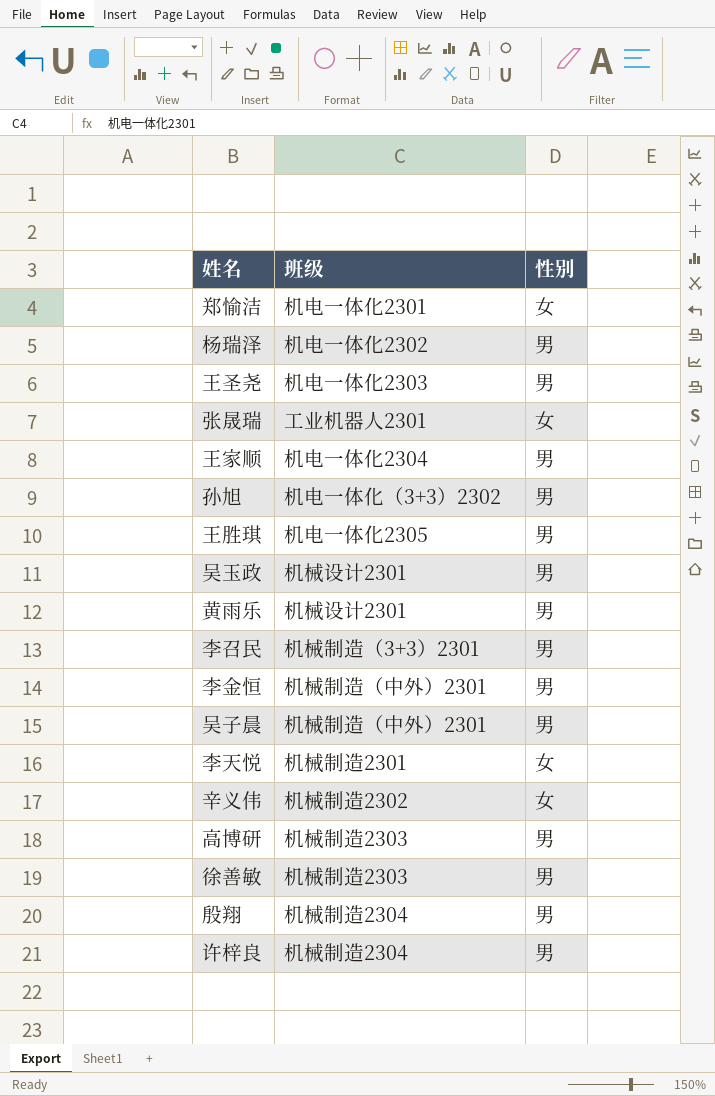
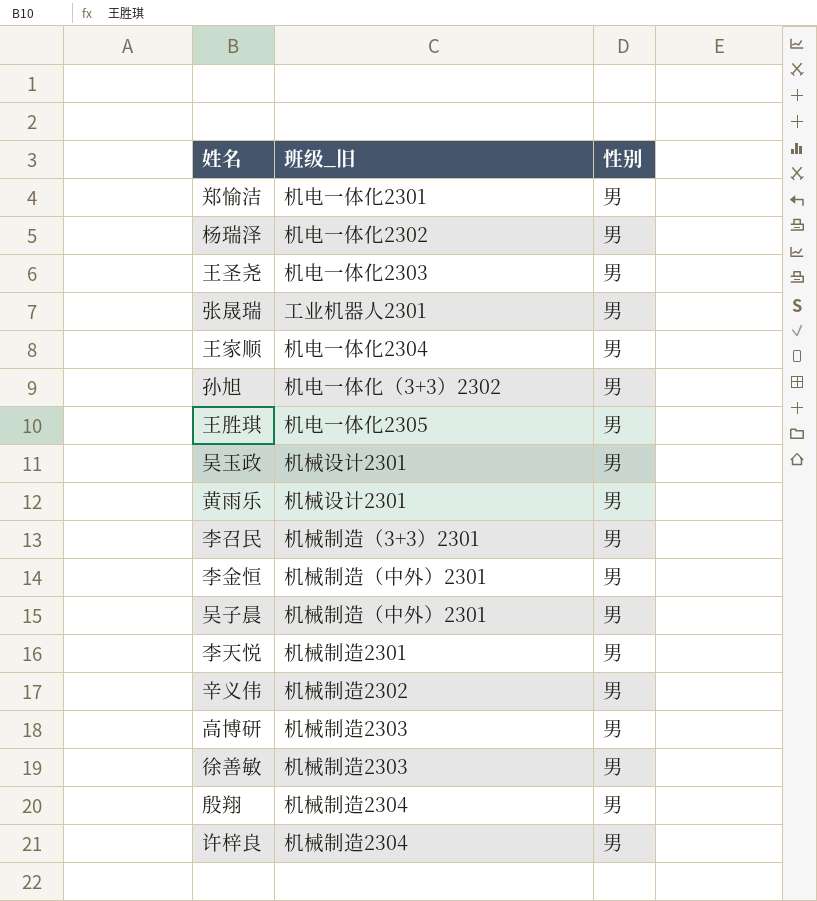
column name: 班级 -> 班级_旧
郑愉洁 | 性别: 女 -> 男
张晟瑞 | 性别: 女 -> 男
李天悦 | 性别: 女 -> 男
辛义伟 | 性别: 女 -> 男

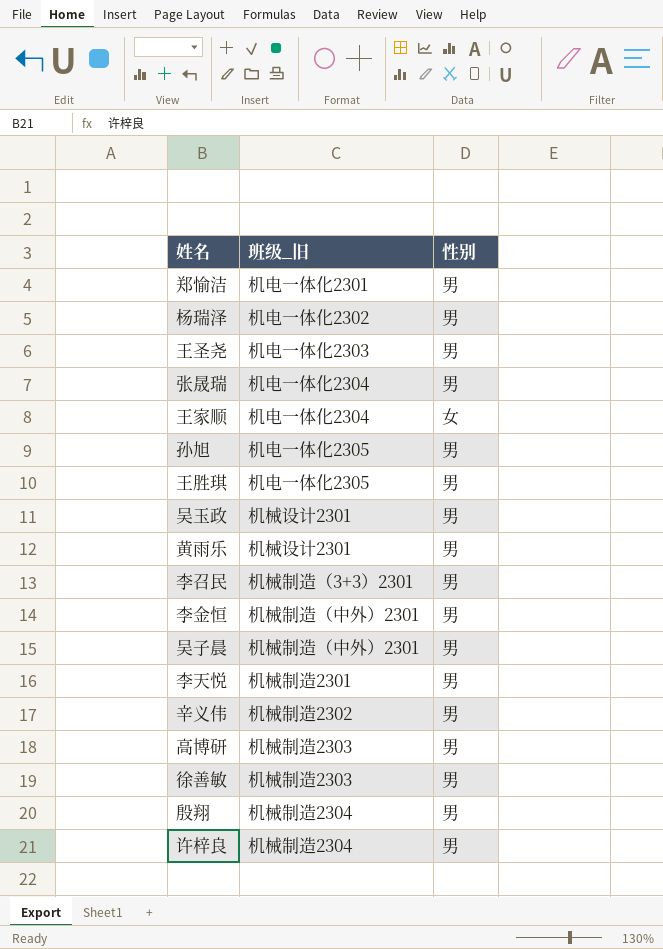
张晟瑞 | 班级_旧: 工业机器人2301 -> 机电一体化2304
王家顺 | 性别: 男 -> 女
孙旭 | 班级_旧: 机电一体化（3+3）2302 -> 机电一体化2305

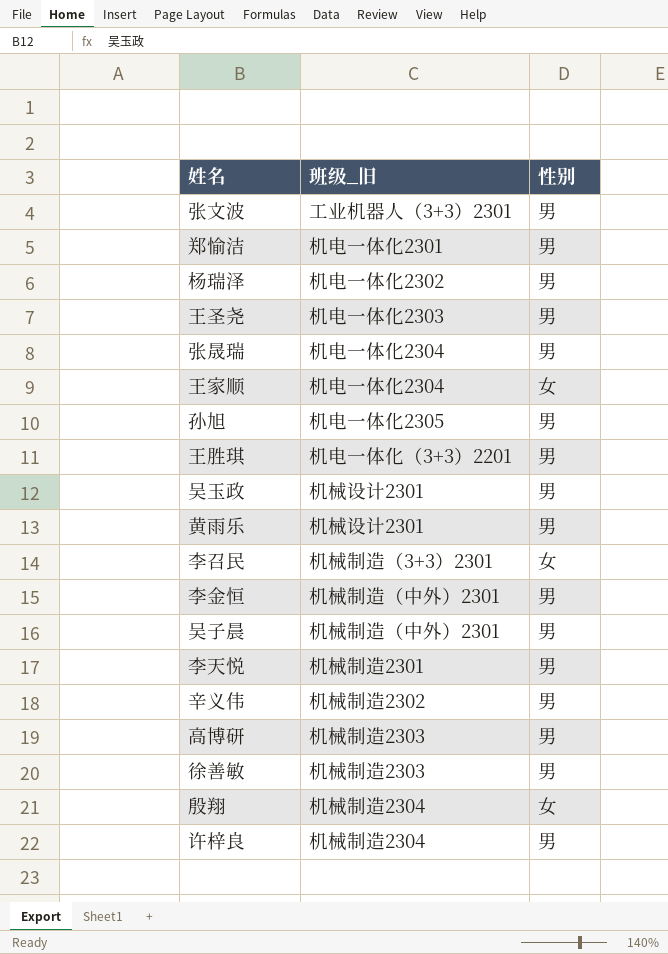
row 张文波: none -> 工业机器人（3+3）2301 | 男
王胜琪 | 班级_旧: 机电一体化2305 -> 机电一体化（3+3）2201
李召民 | 性别: 男 -> 女
殷翔 | 性别: 男 -> 女

